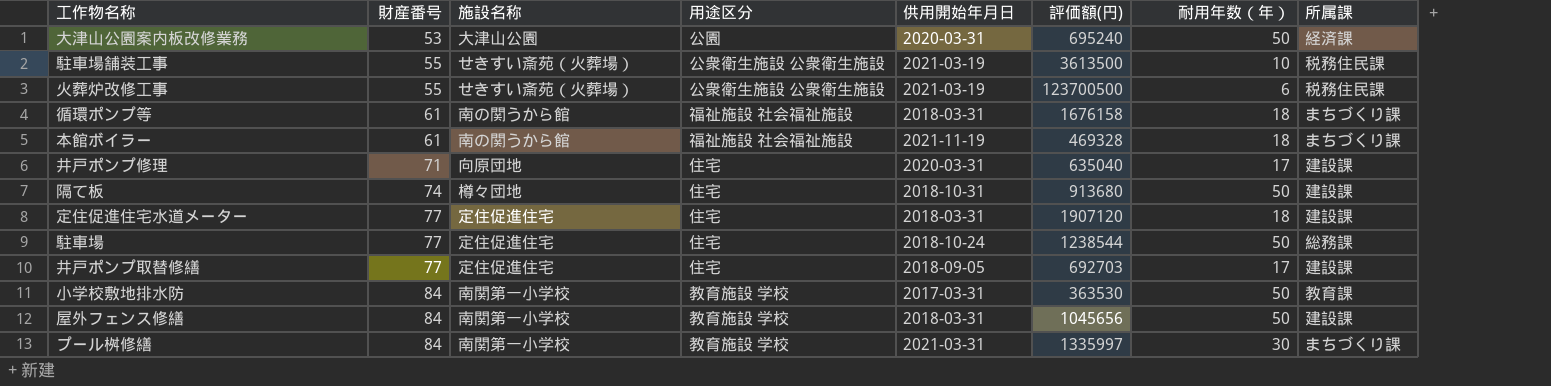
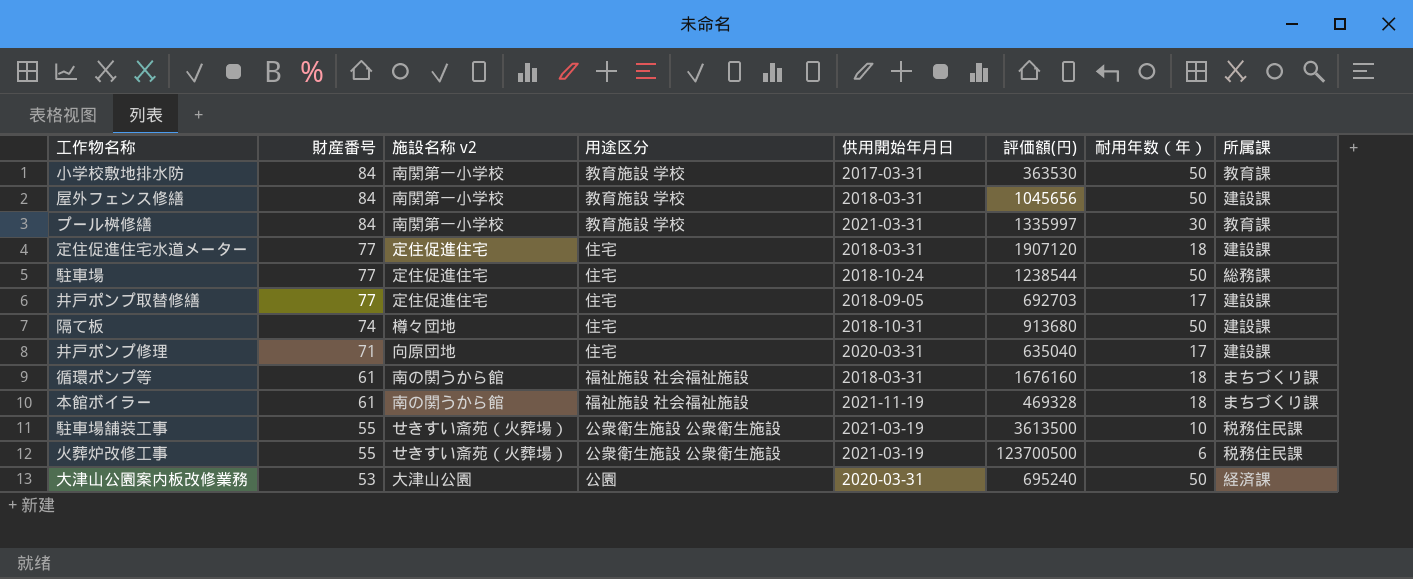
row order: 財産番号 ascending -> 財産番号 descending
column name: 施設名称 -> 施設名称 v2
プール桝修繕 | 所属課: まちづくり課 -> 教育課
循環ポンプ等 | 評価額(円): 1676158 -> 1676160

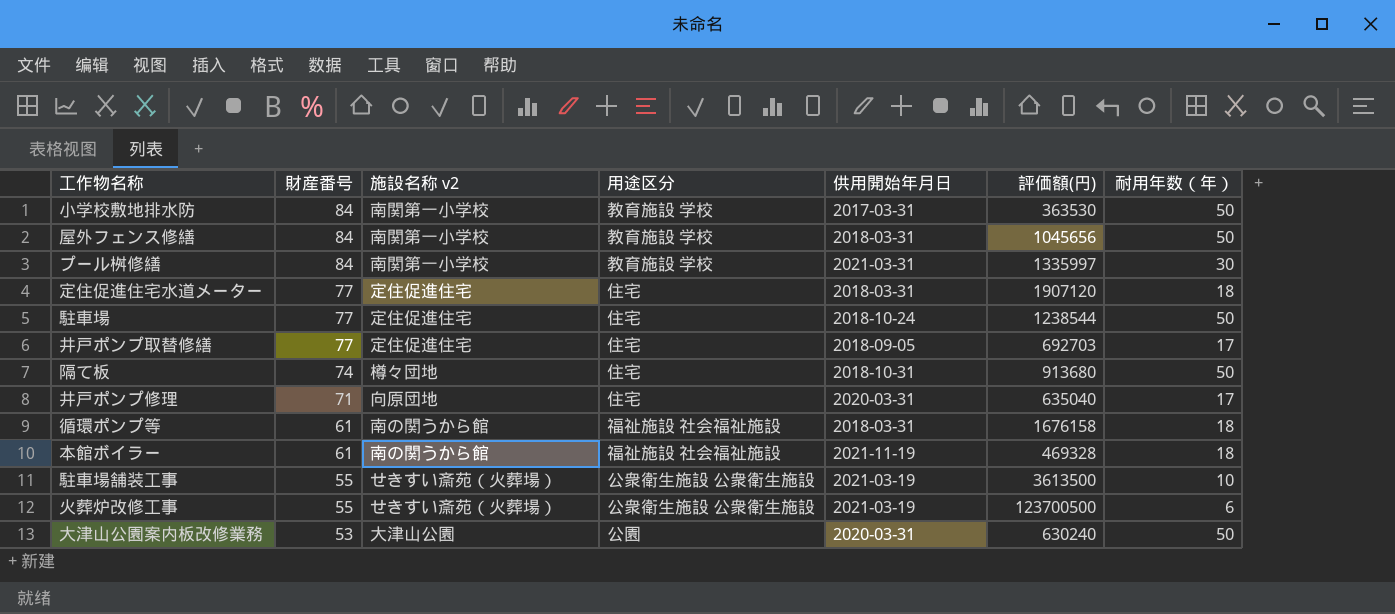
column 所属課 | position: 8 -> none
循環ポンプ等 | 評価額(円): 1676160 -> 1676158
大津山公園案内板改修業務 | 評価額(円): 695240 -> 630240

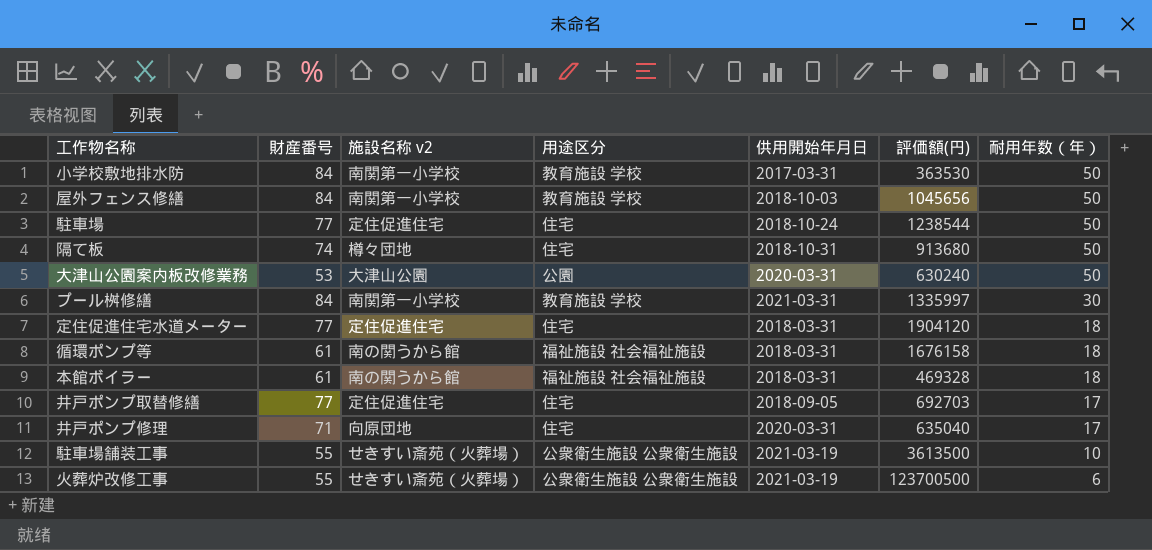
row order: 財産番号 descending -> 耐用年数（年） descending
屋外フェンス修繕 | 供用開始年月日: 2018-03-31 -> 2018-10-03
定住促進住宅水道メーター | 評価額(円): 1907120 -> 1904120
本館ボイラー | 供用開始年月日: 2021-11-19 -> 2018-03-31

